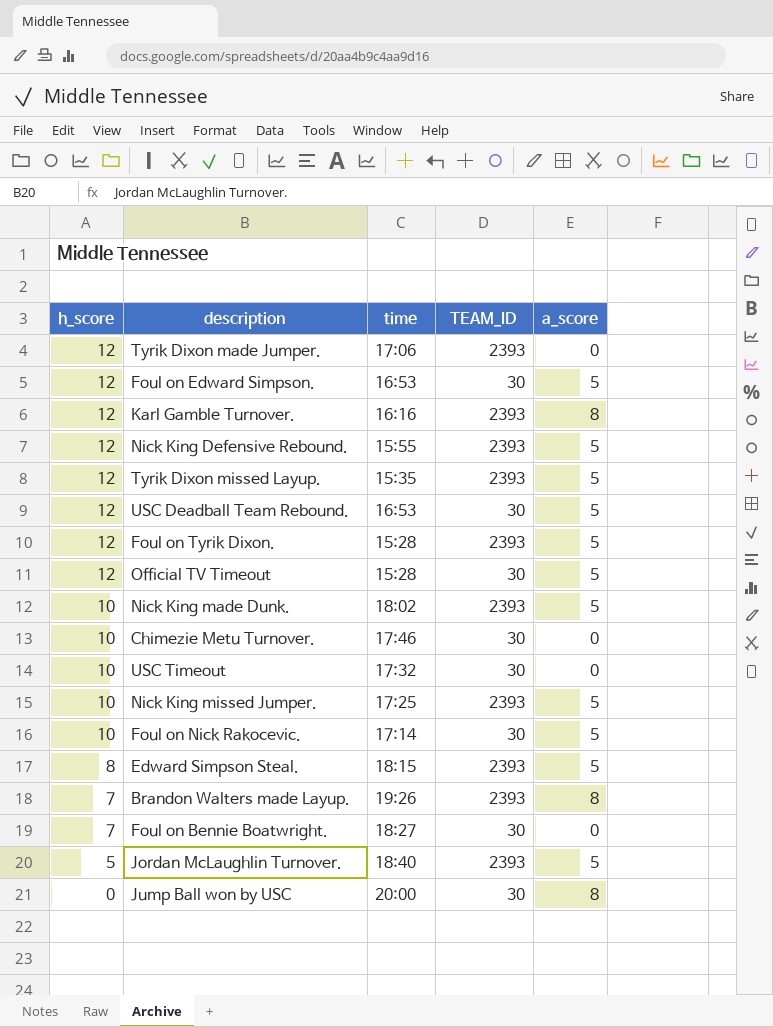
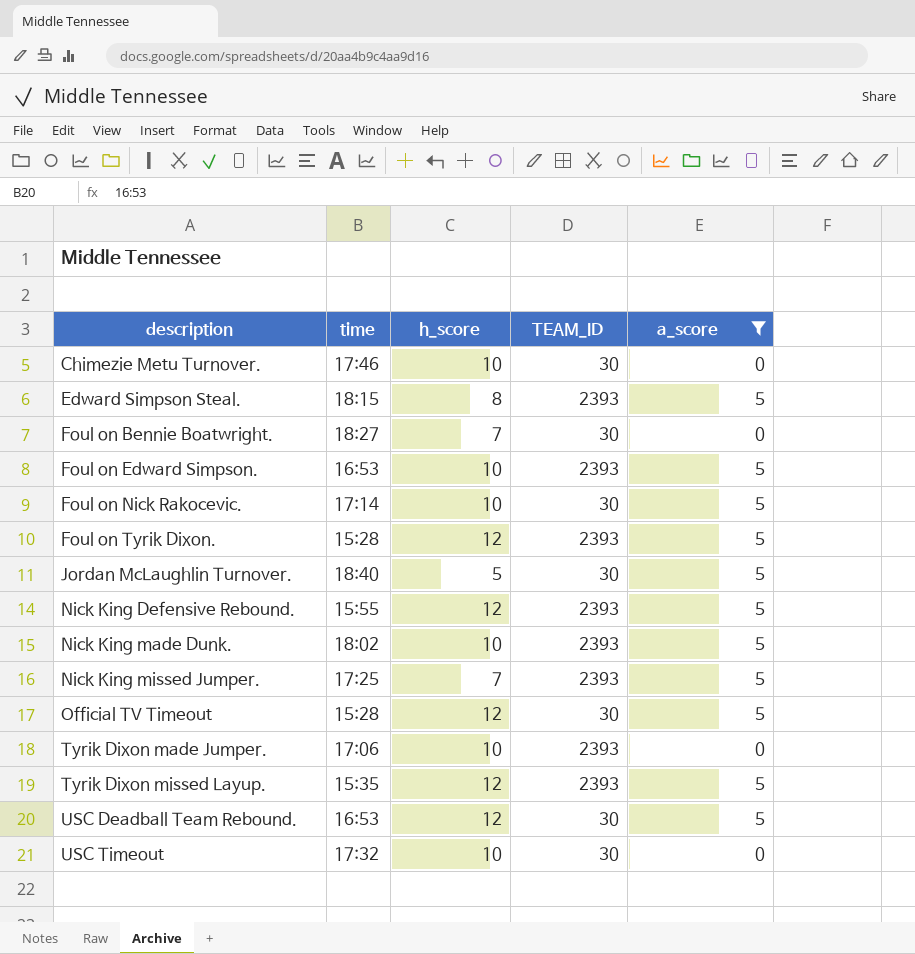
filter: none -> a_score != 8
row order: h_score descending -> description ascending
column h_score | position: 1 -> 3
Foul on Edward Simpson. | h_score: 12 -> 10
Foul on Edward Simpson. | TEAM_ID: 30 -> 2393
Jordan McLaughlin Turnover. | TEAM_ID: 2393 -> 30
Nick King missed Jumper. | h_score: 10 -> 7
Tyrik Dixon made Jumper. | h_score: 12 -> 10

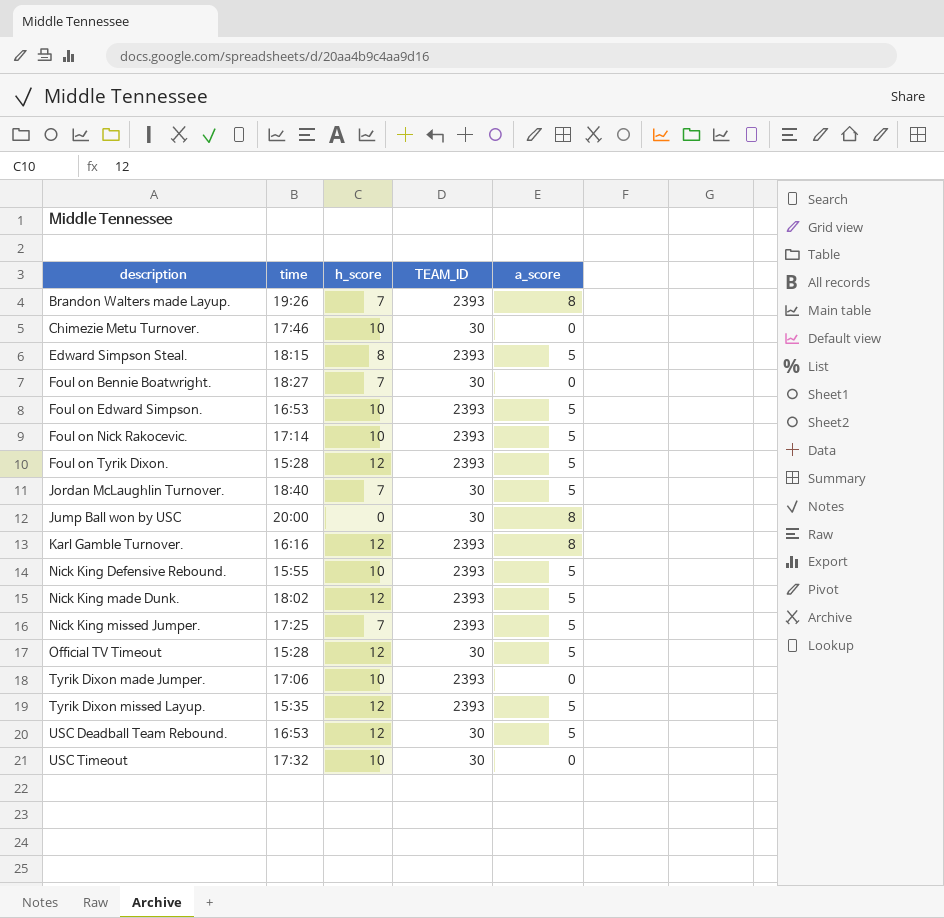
filter: a_score != 8 -> none
Foul on Nick Rakocevic. | TEAM_ID: 30 -> 2393
Jordan McLaughlin Turnover. | h_score: 5 -> 7
Nick King Defensive Rebound. | h_score: 12 -> 10
Nick King made Dunk. | h_score: 10 -> 12

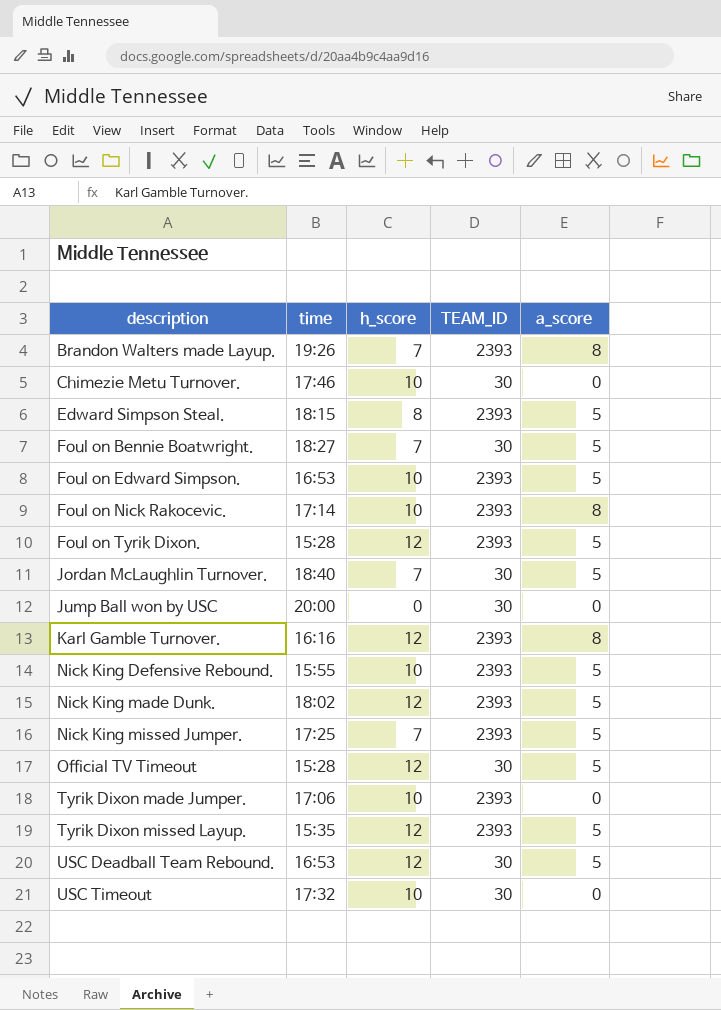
Foul on Bennie Boatwright. | a_score: 0 -> 5
Foul on Nick Rakocevic. | a_score: 5 -> 8
Jump Ball won by USC | a_score: 8 -> 0

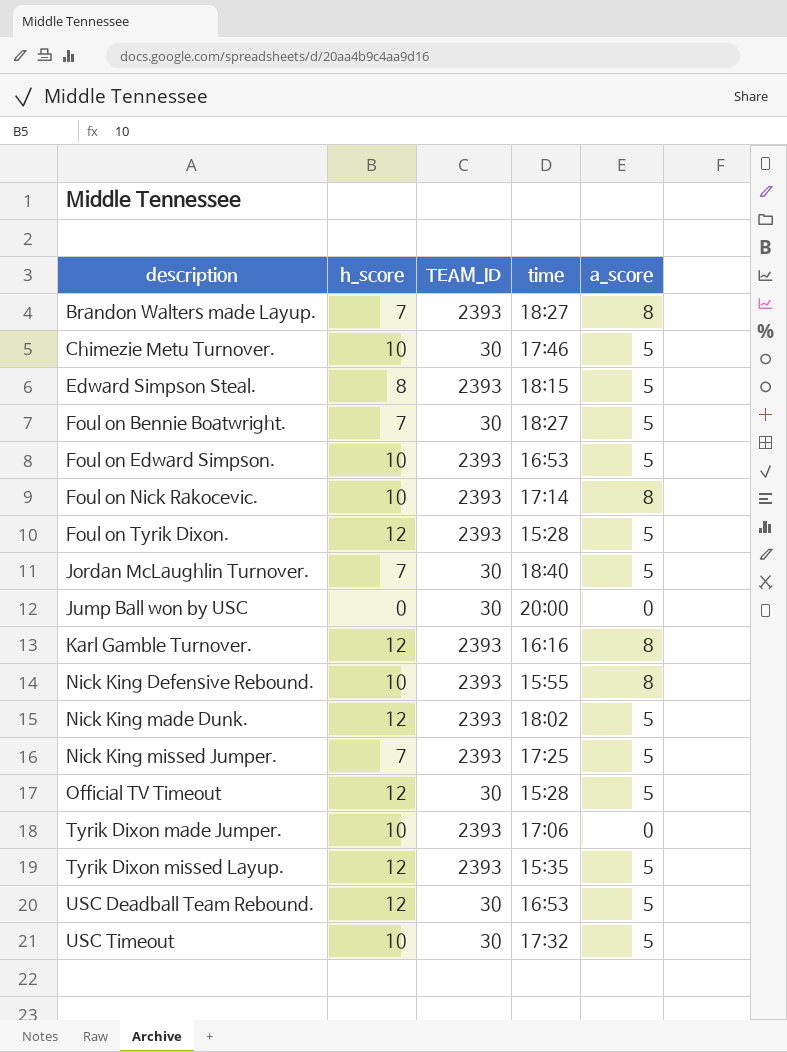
column time | position: 2 -> 4
Brandon Walters made Layup. | time: 19:26 -> 18:27
Chimezie Metu Turnover. | a_score: 0 -> 5
Nick King Defensive Rebound. | a_score: 5 -> 8
USC Timeout | a_score: 0 -> 5

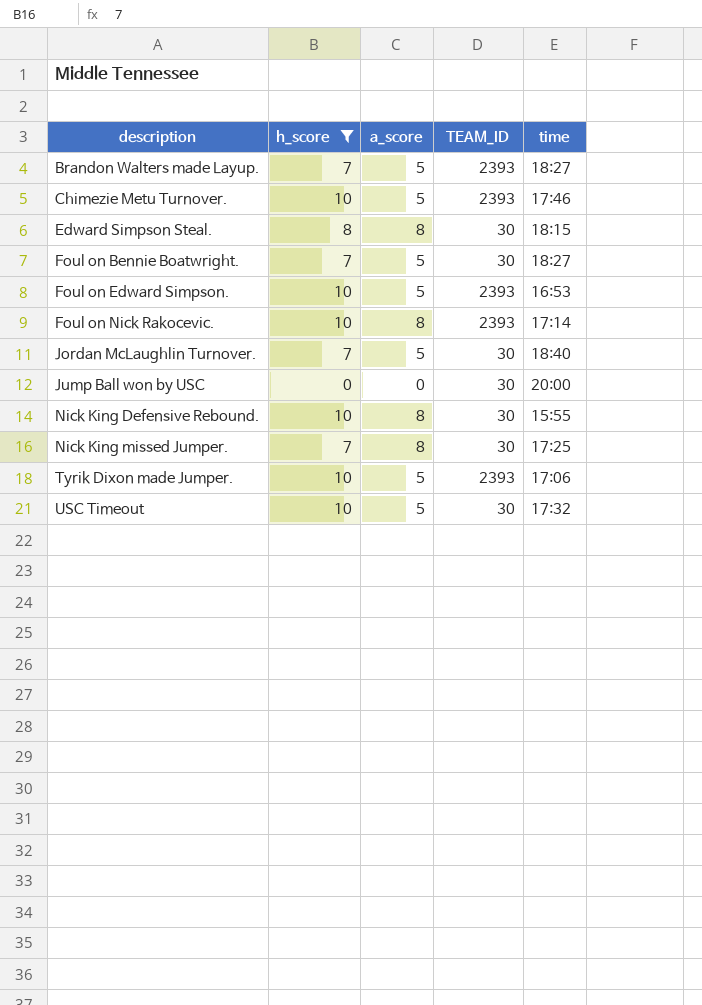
filter: none -> h_score != 12
column a_score | position: 5 -> 3
Brandon Walters made Layup. | a_score: 8 -> 5
Chimezie Metu Turnover. | TEAM_ID: 30 -> 2393
Edward Simpson Steal. | a_score: 5 -> 8
Edward Simpson Steal. | TEAM_ID: 2393 -> 30
Nick King Defensive Rebound. | TEAM_ID: 2393 -> 30
Nick King missed Jumper. | a_score: 5 -> 8
Nick King missed Jumper. | TEAM_ID: 2393 -> 30
Tyrik Dixon made Jumper. | a_score: 0 -> 5

